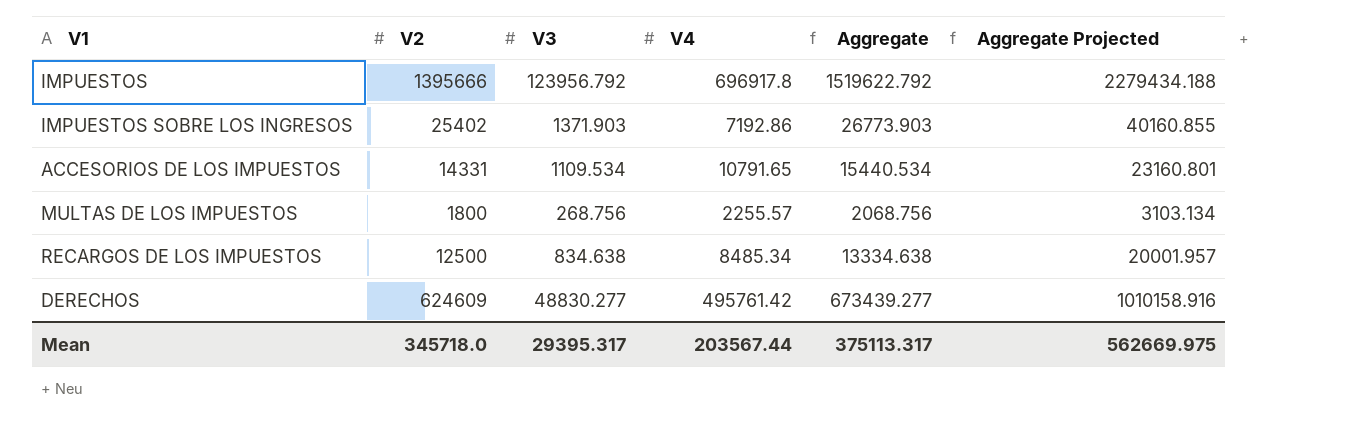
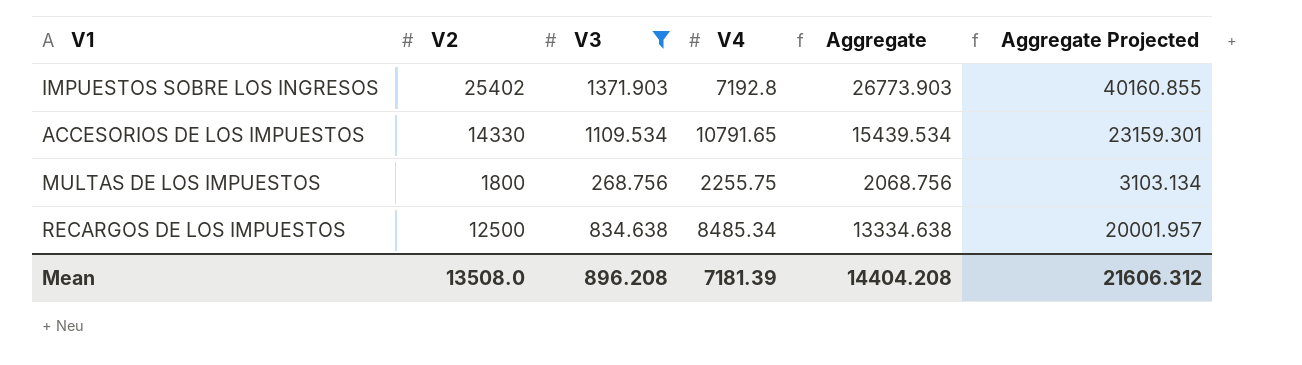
filter: none -> V3 <= 1371.903
IMPUESTOS SOBRE LOS INGRESOS | V4: 7192.86 -> 7192.8
ACCESORIOS DE LOS IMPUESTOS | V2: 14331 -> 14330
ACCESORIOS DE LOS IMPUESTOS | Aggregate: 15440.534 -> 15439.534
ACCESORIOS DE LOS IMPUESTOS | Aggregate Projected: 23160.801 -> 23159.301
MULTAS DE LOS IMPUESTOS | V4: 2255.57 -> 2255.75
Mean | V2: 345718.0 -> 13508.0
Mean | V3: 29395.317 -> 896.208
Mean | V4: 203567.44 -> 7181.39
Mean | Aggregate: 375113.317 -> 14404.208
Mean | Aggregate Projected: 562669.975 -> 21606.312

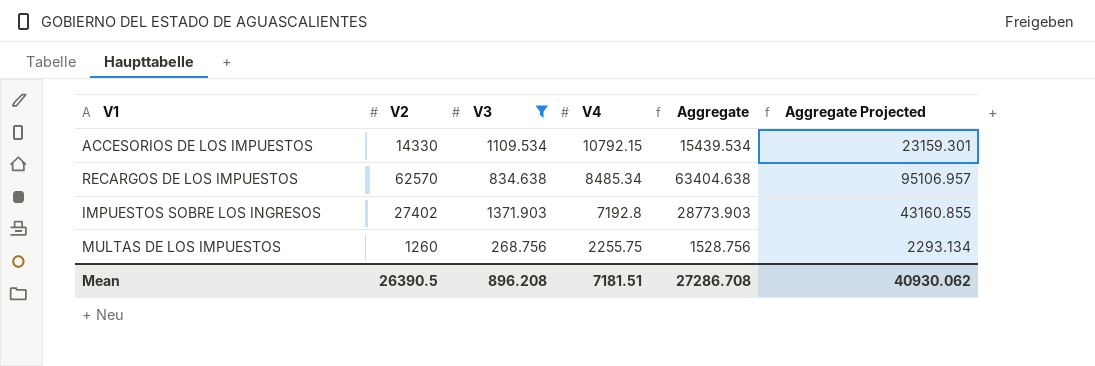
row order: none -> V4 descending
ACCESORIOS DE LOS IMPUESTOS | V4: 10791.65 -> 10792.15
RECARGOS DE LOS IMPUESTOS | V2: 12500 -> 62570
RECARGOS DE LOS IMPUESTOS | Aggregate: 13334.638 -> 63404.638
RECARGOS DE LOS IMPUESTOS | Aggregate Projected: 20001.957 -> 95106.957
IMPUESTOS SOBRE LOS INGRESOS | V2: 25402 -> 27402
IMPUESTOS SOBRE LOS INGRESOS | Aggregate: 26773.903 -> 28773.903
IMPUESTOS SOBRE LOS INGRESOS | Aggregate Projected: 40160.855 -> 43160.855
MULTAS DE LOS IMPUESTOS | V2: 1800 -> 1260
MULTAS DE LOS IMPUESTOS | Aggregate: 2068.756 -> 1528.756
MULTAS DE LOS IMPUESTOS | Aggregate Projected: 3103.134 -> 2293.134
Mean | V2: 13508.0 -> 26390.5
Mean | V4: 7181.39 -> 7181.51
Mean | Aggregate: 14404.208 -> 27286.708
Mean | Aggregate Projected: 21606.312 -> 40930.062

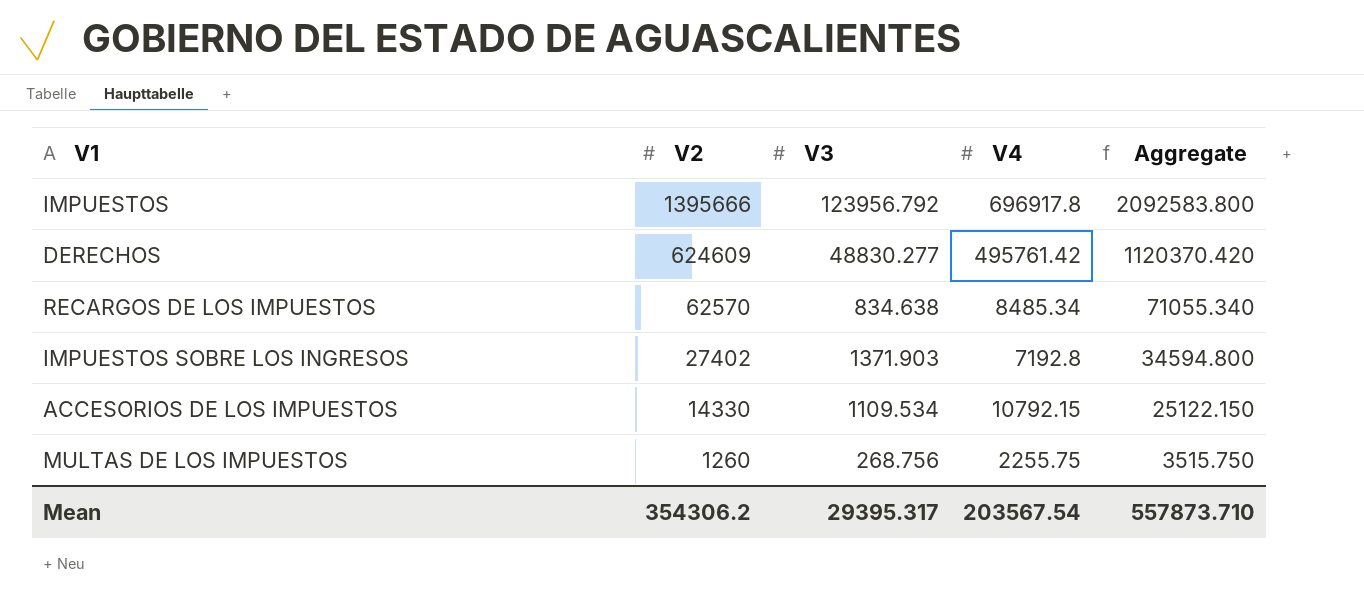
filter: V3 <= 1371.903 -> none
row order: V4 descending -> V2 descending
column Aggregate Projected | formula: [Aggregate] * 1.5 -> none
column Aggregate | formula: [V2] + [V3] -> [V2] + [V4]
Mean | V2: 26390.5 -> 354306.2
Mean | V3: 896.208 -> 29395.317
Mean | V4: 7181.51 -> 203567.54
Mean | Aggregate: 27286.708 -> 557873.710

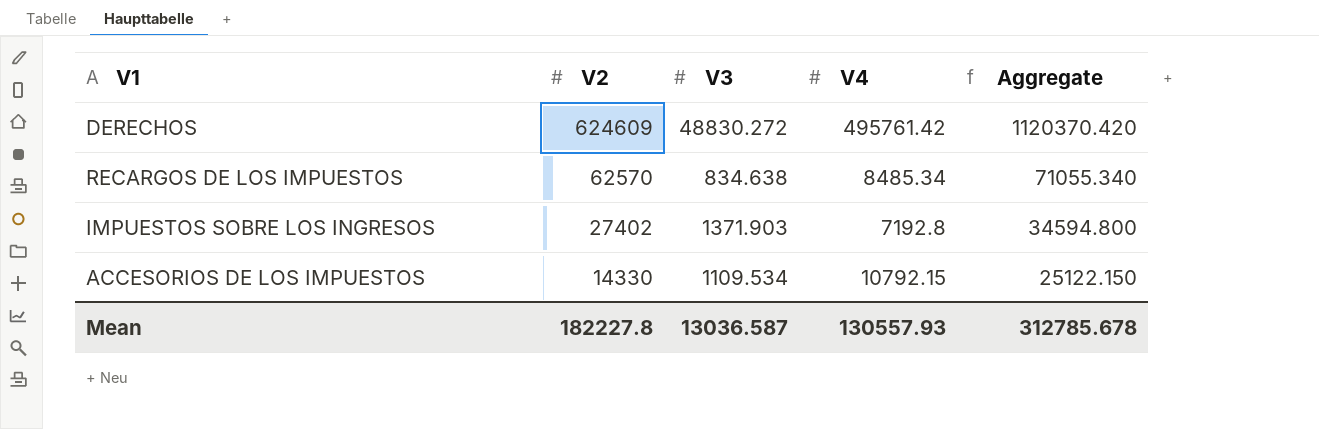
row IMPUESTOS: 1395666 | 123956.792 | 696917.8 | 2092583.800 -> none
row MULTAS DE LOS IMPUESTOS: 1260 | 268.756 | 2255.75 | 3515.750 -> none
DERECHOS | V3: 48830.277 -> 48830.272
Mean | V2: 354306.2 -> 182227.8
Mean | V3: 29395.317 -> 13036.587
Mean | V4: 203567.54 -> 130557.93
Mean | Aggregate: 557873.710 -> 312785.678

